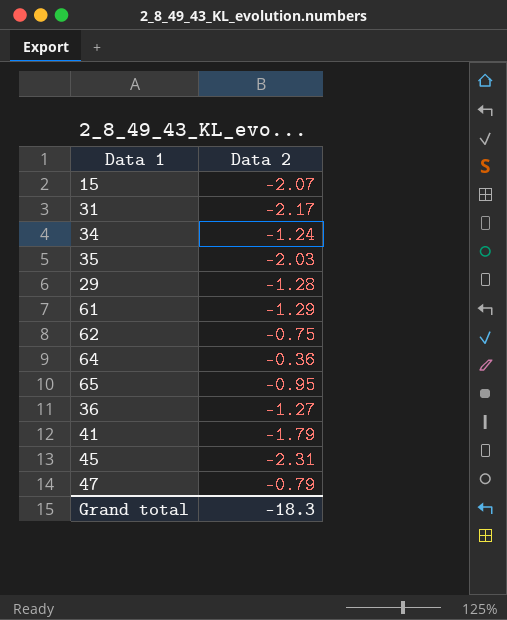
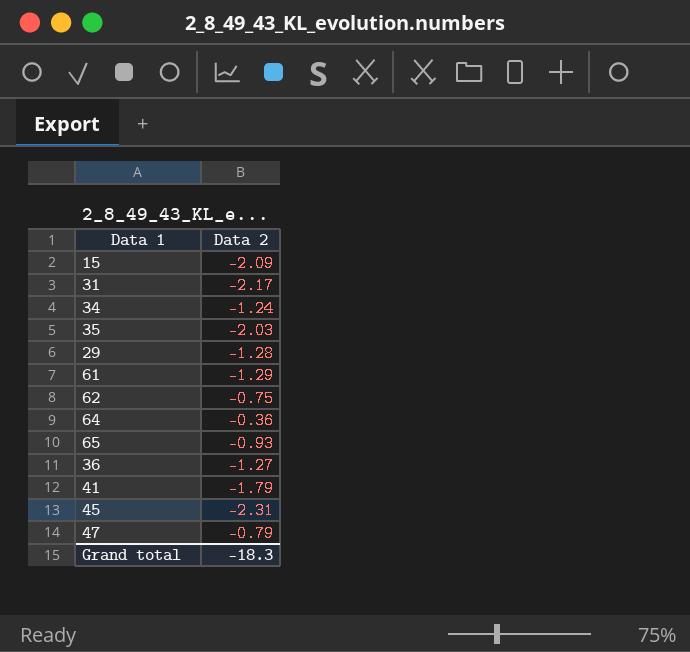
15 | Data 2: -2.07 -> -2.09
65 | Data 2: -0.95 -> -0.93

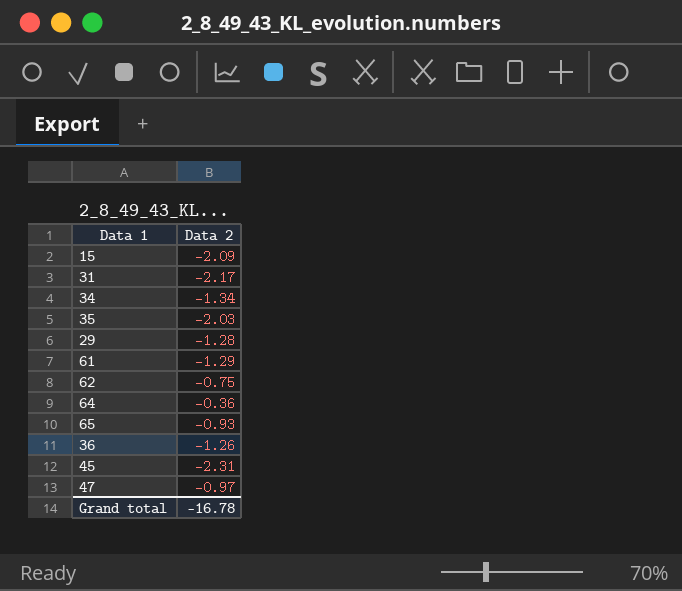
row 41: -1.79 -> none
34 | Data 2: -1.24 -> -1.34
36 | Data 2: -1.27 -> -1.26
47 | Data 2: -0.79 -> -0.97
Grand total | Data 2: -18.3 -> -16.78

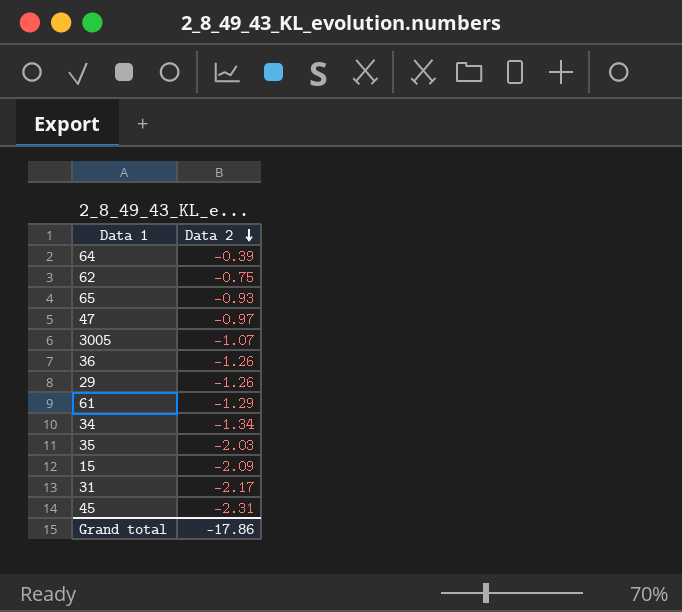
row order: none -> Data 2 descending
64 | Data 2: -0.36 -> -0.39
row 3005: none -> -1.07
29 | Data 2: -1.28 -> -1.26
Grand total | Data 2: -16.78 -> -17.86

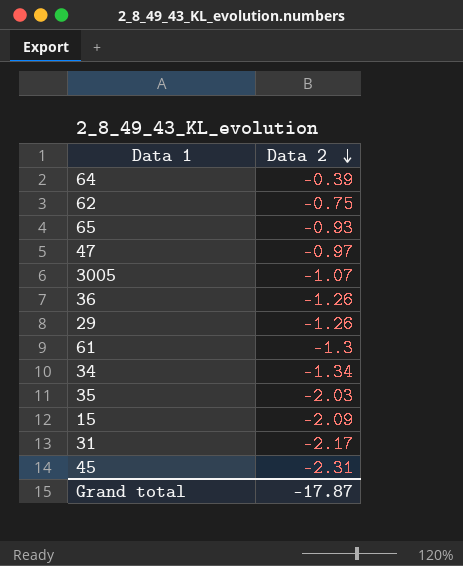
61 | Data 2: -1.29 -> -1.3
Grand total | Data 2: -17.86 -> -17.87

